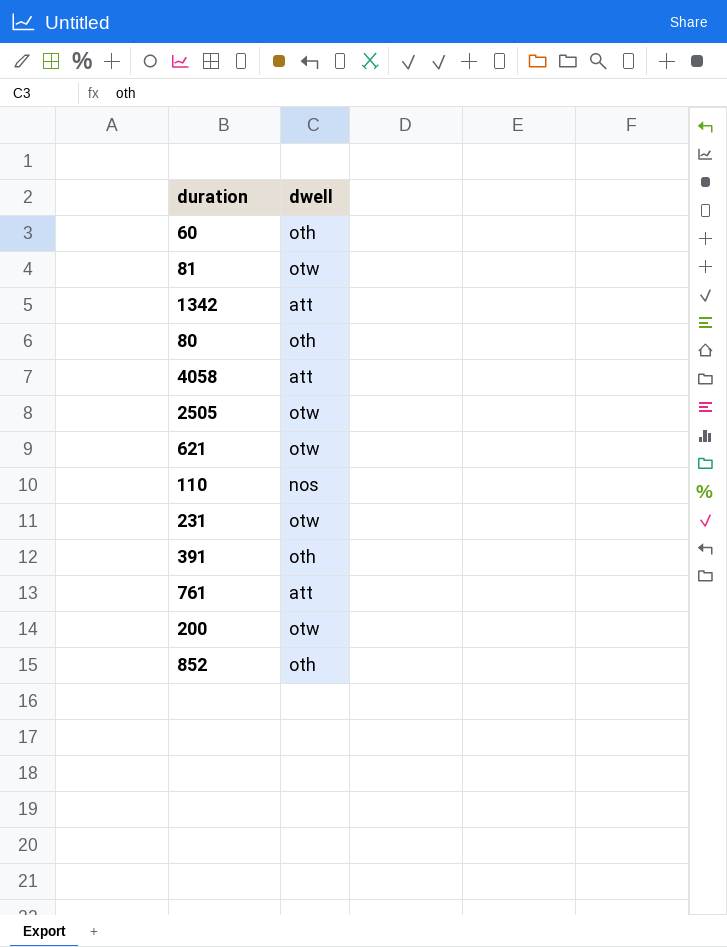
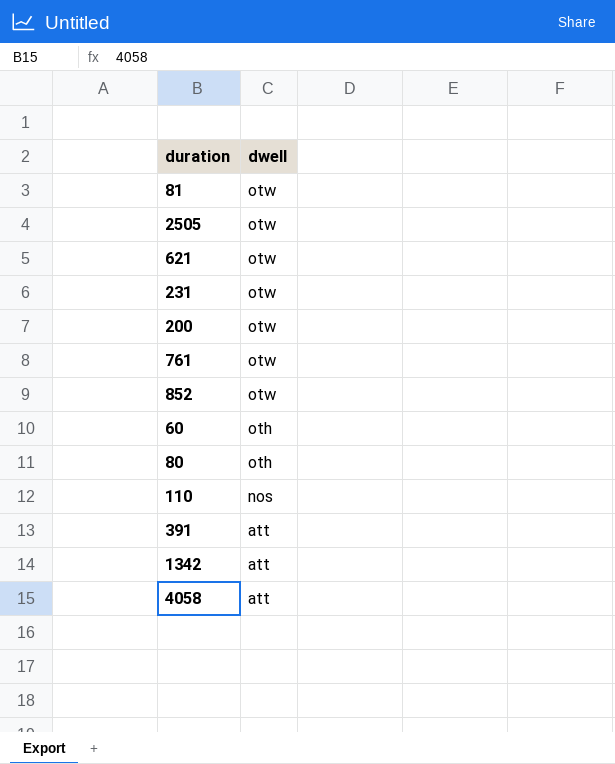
row order: none -> dwell descending
761 | dwell: att -> otw
852 | dwell: oth -> otw
391 | dwell: oth -> att

